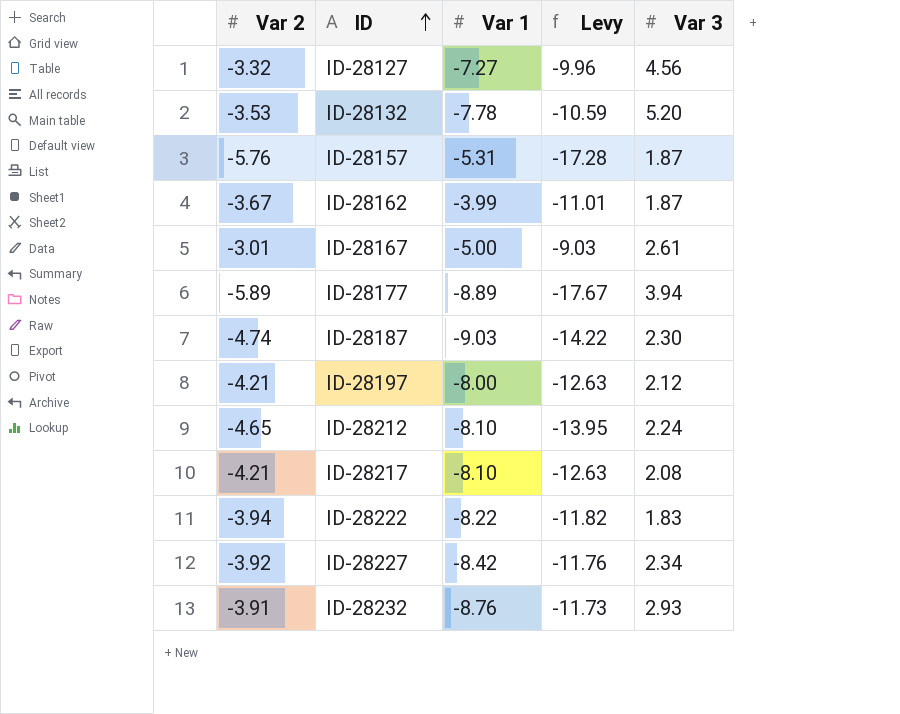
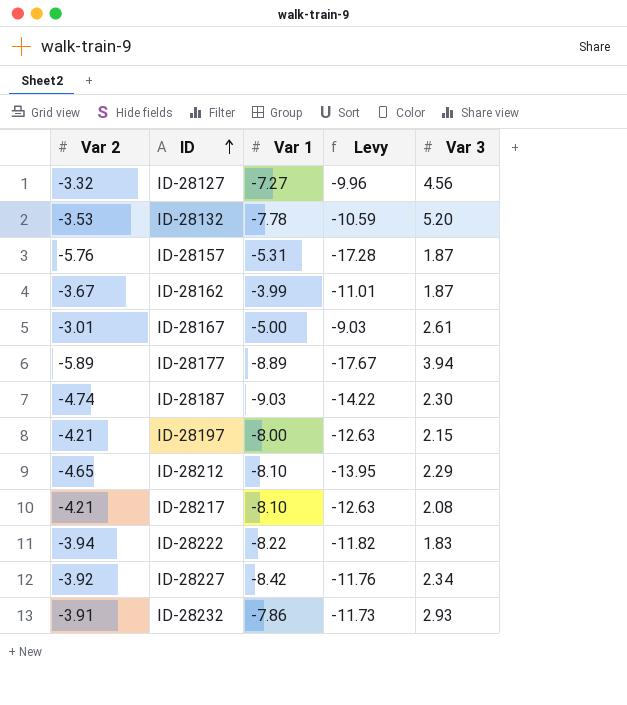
ID-28197 | Var 3: 2.12 -> 2.15
ID-28212 | Var 3: 2.24 -> 2.29
ID-28232 | Var 1: -8.76 -> -7.86

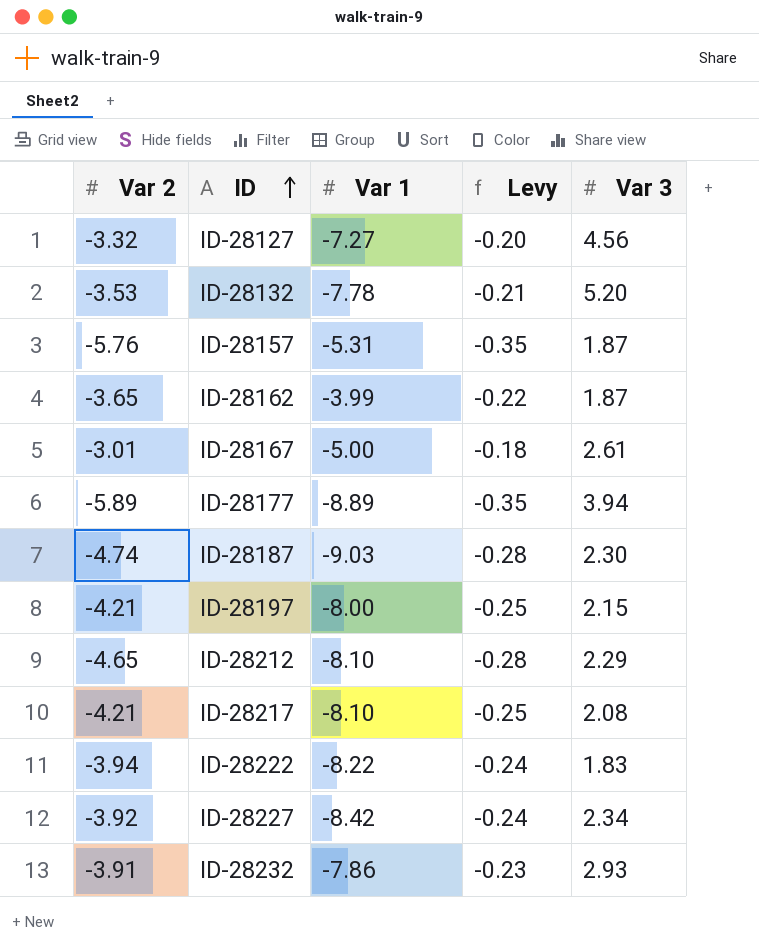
column Levy | formula: [Var 2] * 3 -> [Var 2] * 0.06
ID-28162 | Var 2: -3.67 -> -3.65

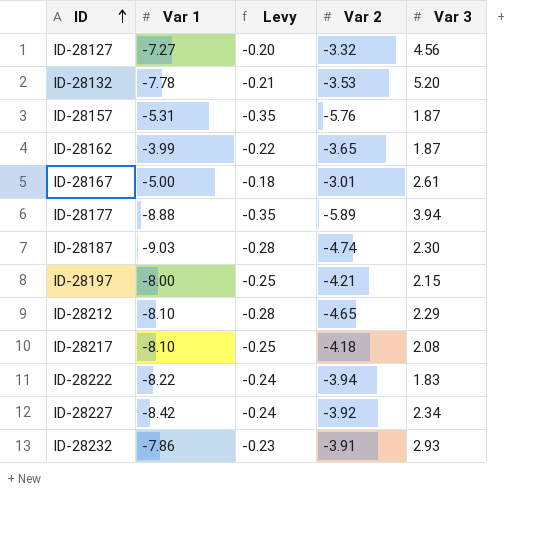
column Var 2 | position: 1 -> 4
ID-28177 | Var 1: -8.89 -> -8.88
ID-28217 | Var 2: -4.21 -> -4.18

